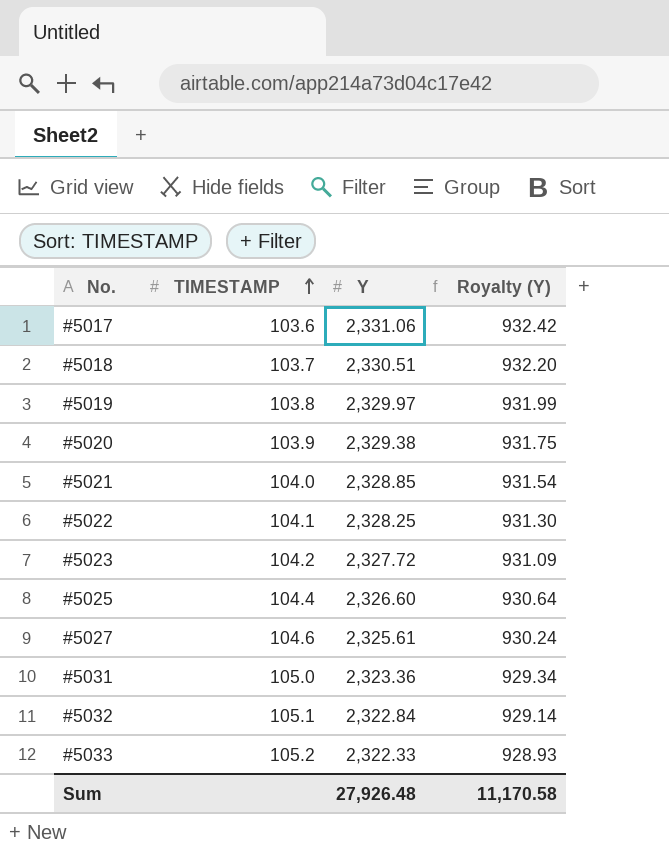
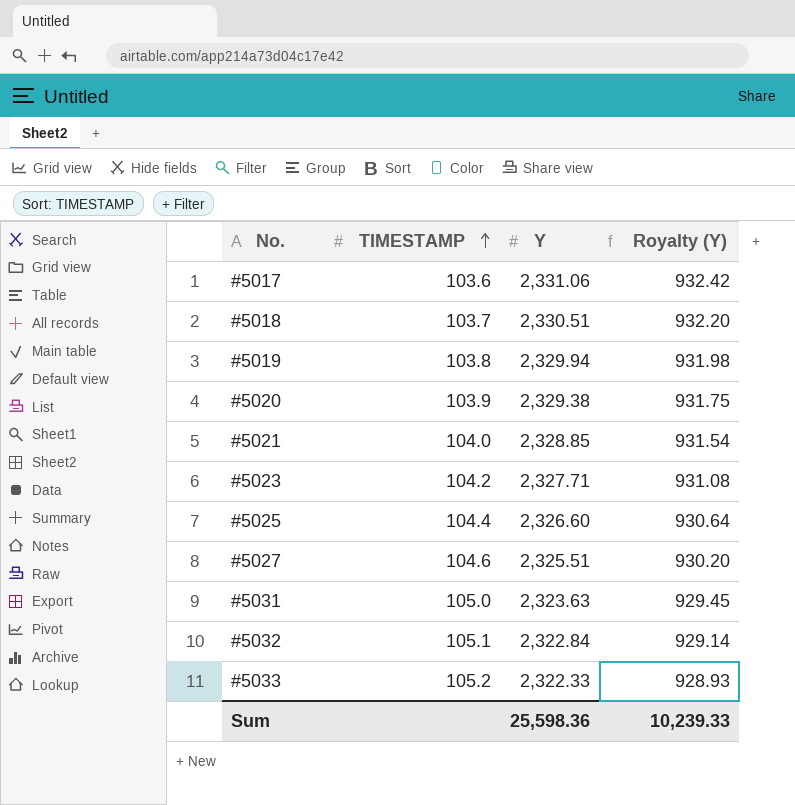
row #5022: 104.1 | 2,328.25 | 931.30 -> none
#5019 | Y: 2,329.97 -> 2,329.94
#5019 | Royalty (Y): 931.99 -> 931.98
#5023 | Y: 2,327.72 -> 2,327.71
#5023 | Royalty (Y): 931.09 -> 931.08
#5027 | Y: 2,325.61 -> 2,325.51
#5027 | Royalty (Y): 930.24 -> 930.20
#5031 | Y: 2,323.36 -> 2,323.63
#5031 | Royalty (Y): 929.34 -> 929.45
Sum | Y: 27,926.48 -> 25,598.36
Sum | Royalty (Y): 11,170.58 -> 10,239.33

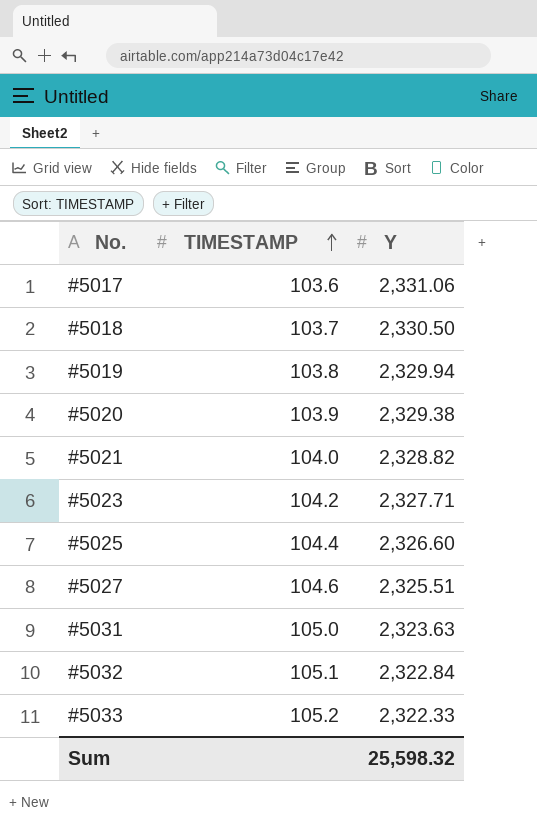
column Royalty (Y) | formula: [Y] * 0.4 -> none
#5018 | Y: 2,330.51 -> 2,330.50
#5021 | Y: 2,328.85 -> 2,328.82
Sum | Y: 25,598.36 -> 25,598.32

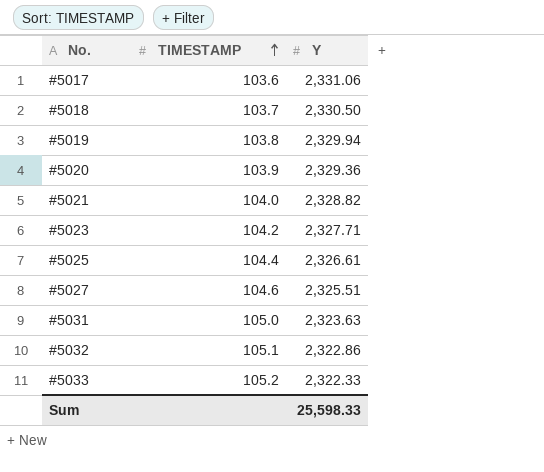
#5020 | Y: 2,329.38 -> 2,329.36
#5025 | Y: 2,326.60 -> 2,326.61
#5032 | Y: 2,322.84 -> 2,322.86
Sum | Y: 25,598.32 -> 25,598.33

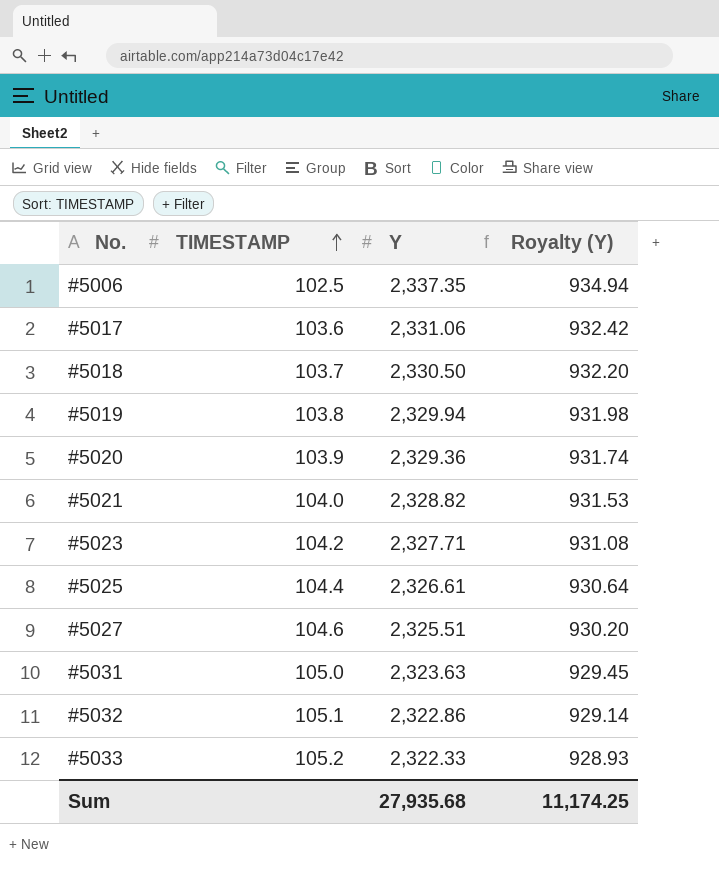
column Royalty (Y) | formula: none -> [Y] * 0.4
row #5006: none -> 102.5 | 2,337.35 | 934.94
Sum | Y: 25,598.33 -> 27,935.68

